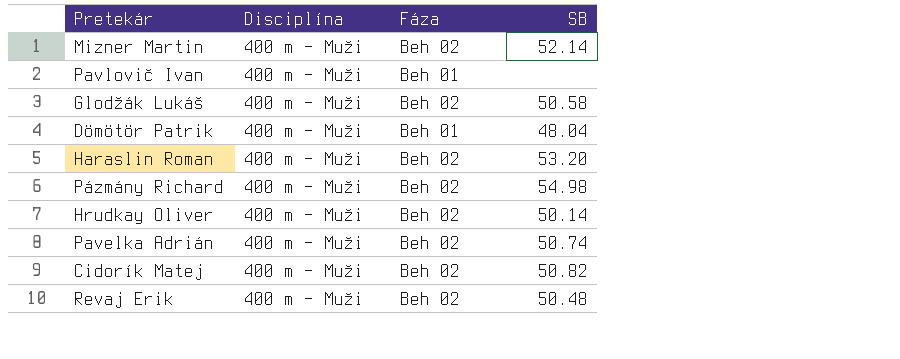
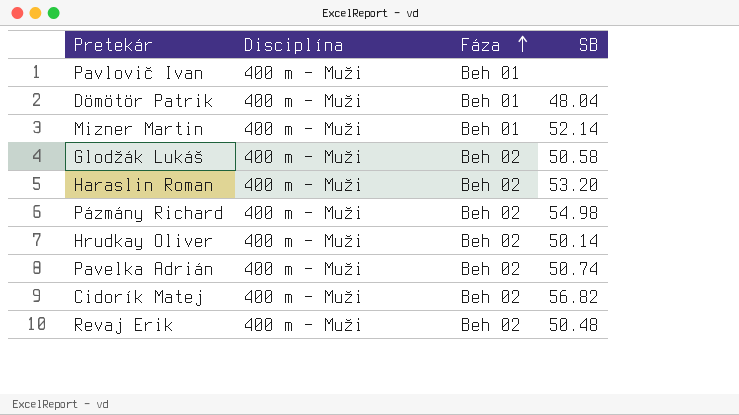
row order: none -> Fáza ascending
Mizner Martin | Fáza: Beh 02 -> Beh 01
Cidorík Matej | SB: 50.82 -> 56.82

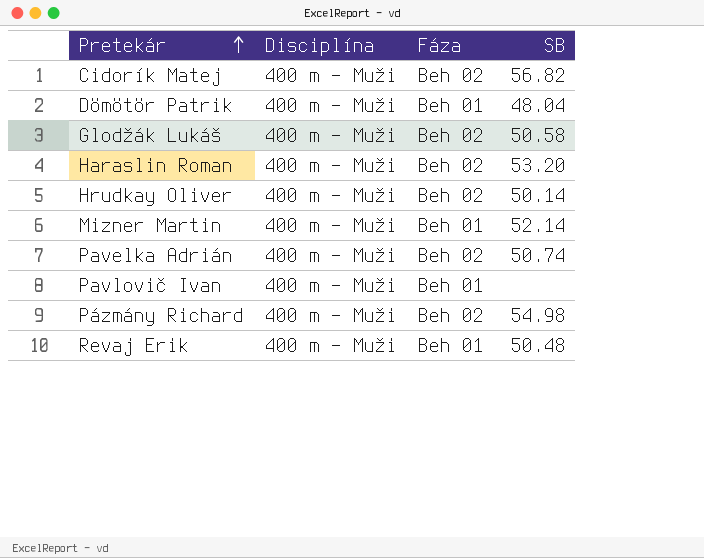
row order: Fáza ascending -> Pretekár ascending
Revaj Erik | Fáza: Beh 02 -> Beh 01

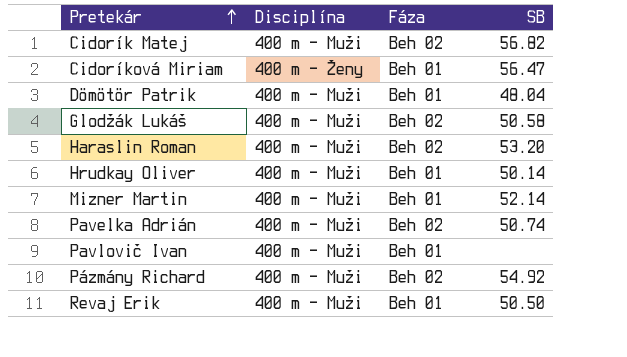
row Cidoríková Miriam: none -> 400 m - Ženy | Beh 01 | 56.47
Hrudkay Oliver | Fáza: Beh 02 -> Beh 01
Pázmány Richard | SB: 54.98 -> 54.92
Revaj Erik | SB: 50.48 -> 50.50

